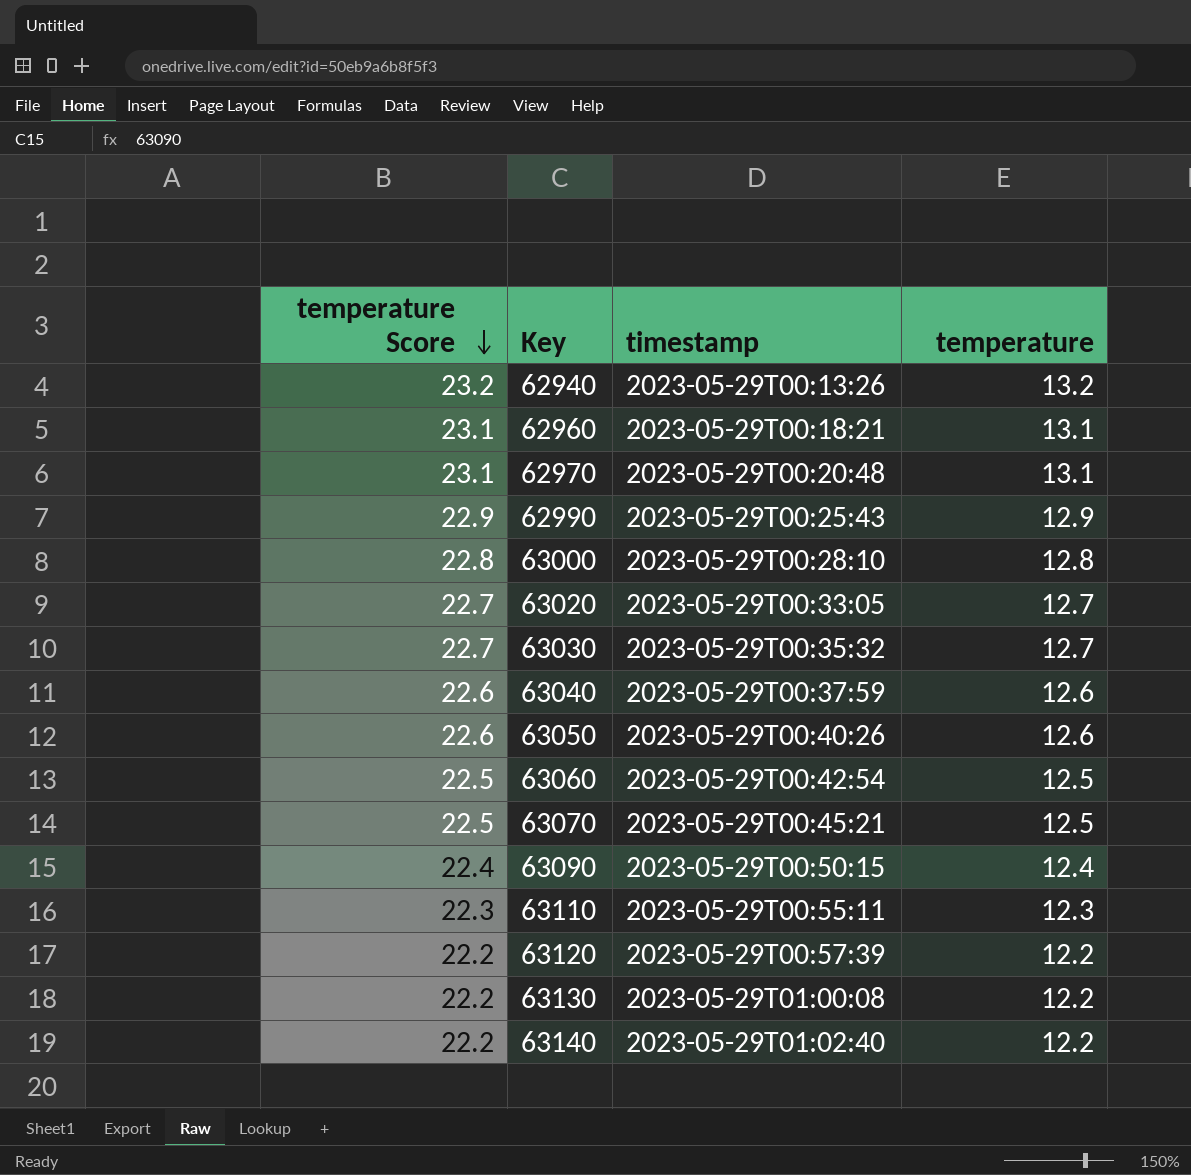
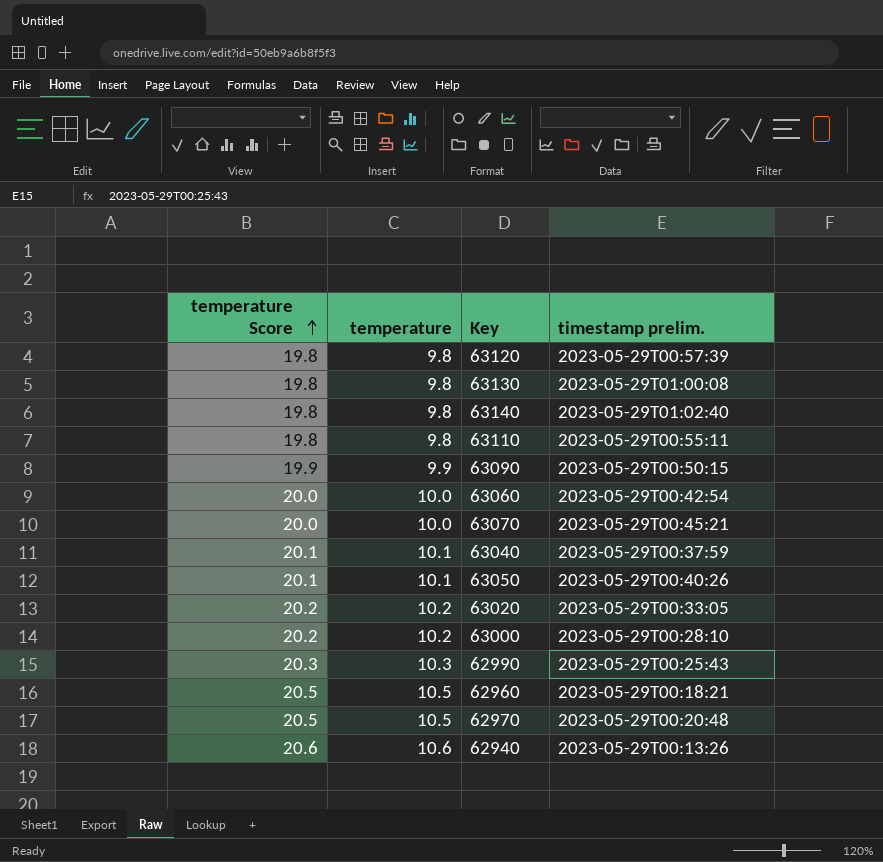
row order: temperature Score descending -> temperature Score ascending
column temperature | position: 4 -> 2
column name: timestamp -> timestamp prelim.
row 63030: 22.7 | 2023-05-29T00:35:32 | 12.7 -> none
63120 | temperature Score: 22.2 -> 19.8
63120 | temperature: 12.2 -> 9.8
63130 | temperature Score: 22.2 -> 19.8
63130 | temperature: 12.2 -> 9.8
63140 | temperature Score: 22.2 -> 19.8
63140 | temperature: 12.2 -> 9.8
63110 | temperature Score: 22.3 -> 19.8
63110 | temperature: 12.3 -> 9.8
63090 | temperature Score: 22.4 -> 19.9
63090 | temperature: 12.4 -> 9.9
63060 | temperature Score: 22.5 -> 20.0
63060 | temperature: 12.5 -> 10.0
63070 | temperature Score: 22.5 -> 20.0
63070 | temperature: 12.5 -> 10.0
63040 | temperature Score: 22.6 -> 20.1
63040 | temperature: 12.6 -> 10.1
63050 | temperature Score: 22.6 -> 20.1
63050 | temperature: 12.6 -> 10.1
63020 | temperature Score: 22.7 -> 20.2
63020 | temperature: 12.7 -> 10.2
63000 | temperature Score: 22.8 -> 20.2
63000 | temperature: 12.8 -> 10.2
62990 | temperature Score: 22.9 -> 20.3
62990 | temperature: 12.9 -> 10.3
62960 | temperature Score: 23.1 -> 20.5
62960 | temperature: 13.1 -> 10.5
62970 | temperature Score: 23.1 -> 20.5
62970 | temperature: 13.1 -> 10.5
62940 | temperature Score: 23.2 -> 20.6
62940 | temperature: 13.2 -> 10.6

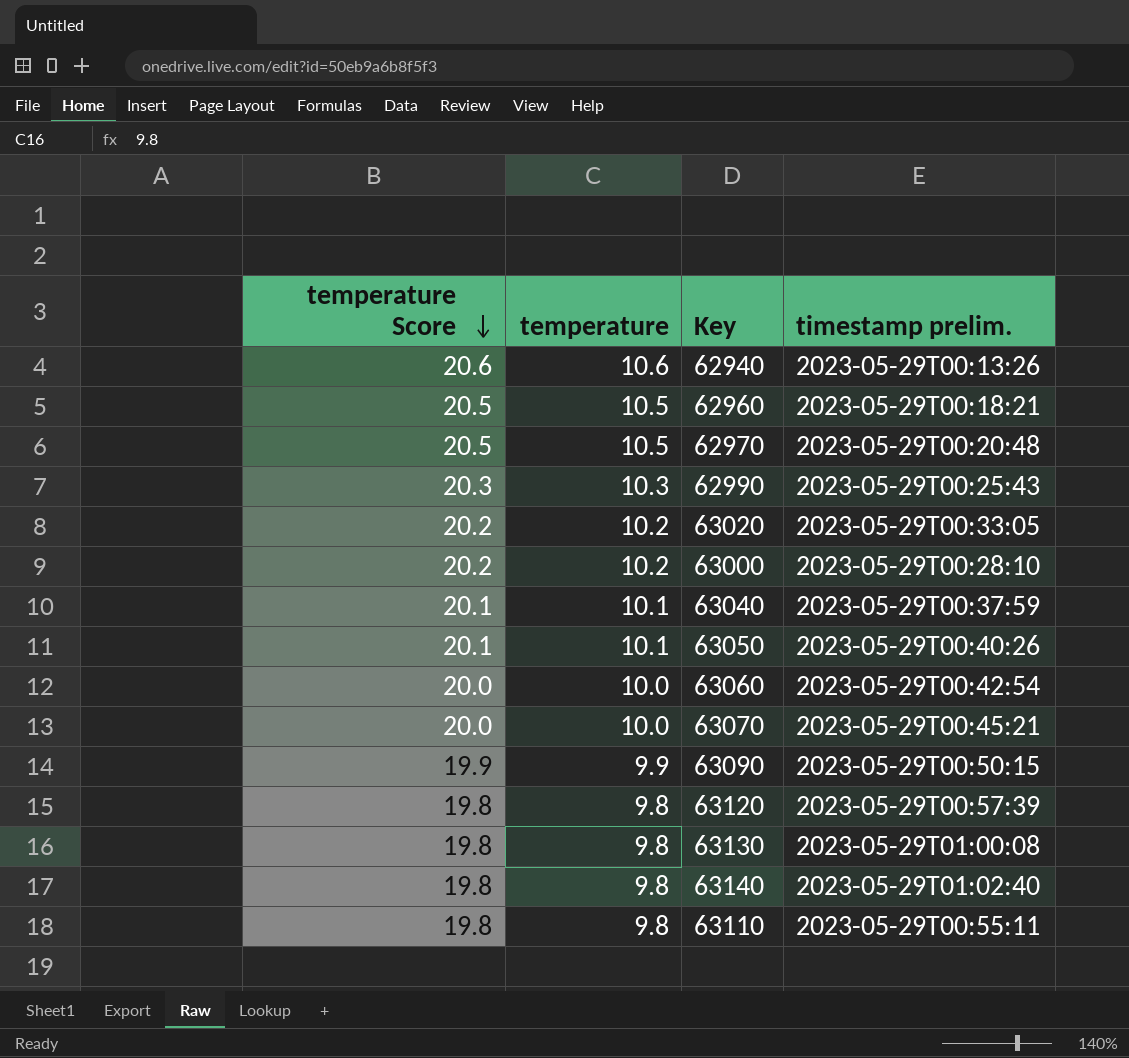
row order: temperature Score ascending -> temperature Score descending

